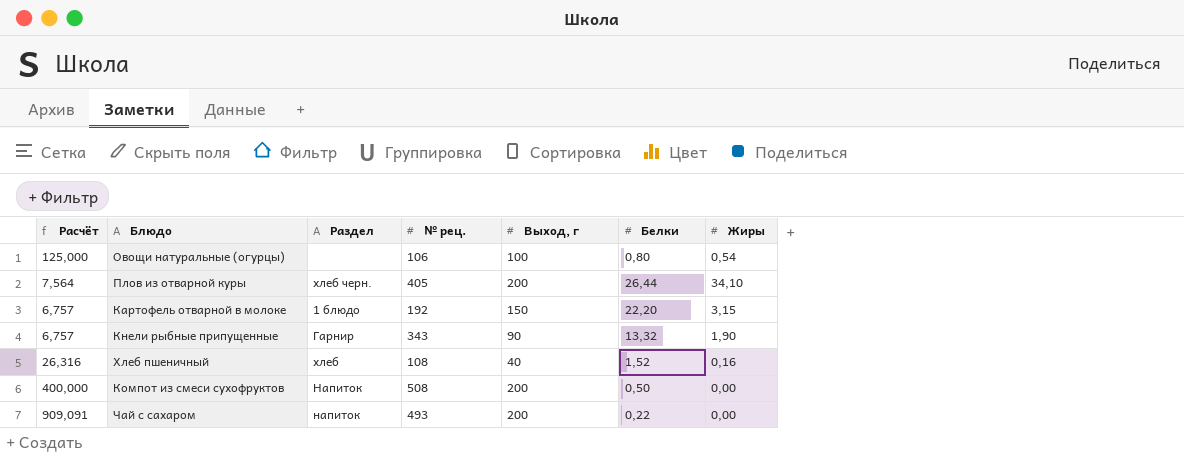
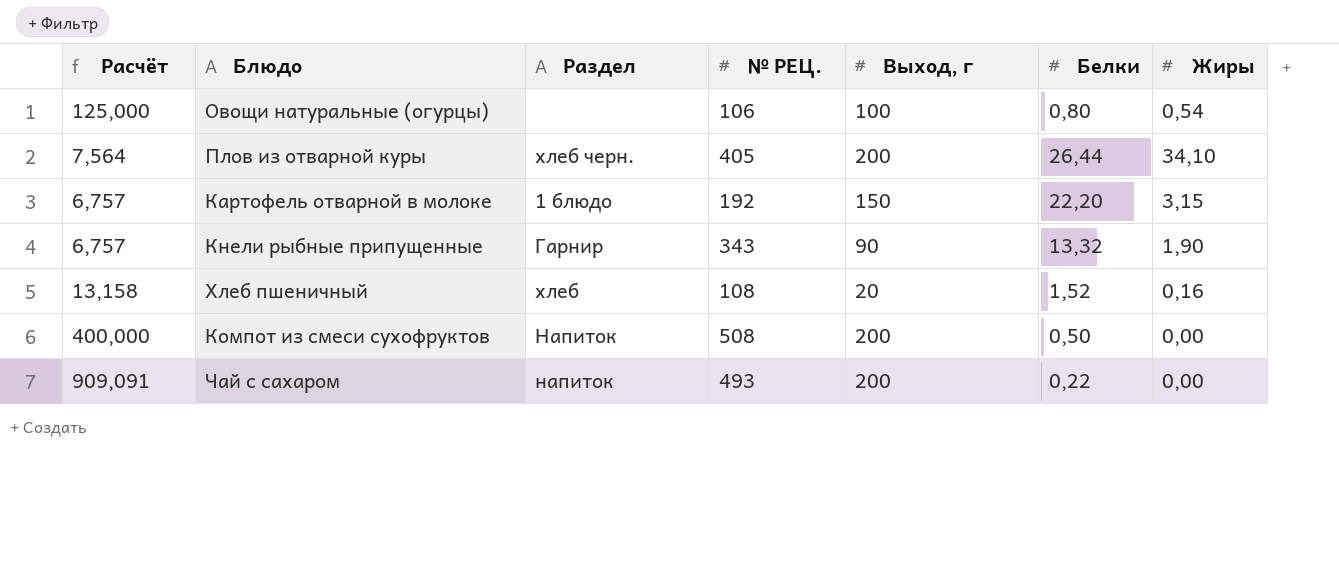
column name: № рец. -> № РЕЦ.
Хлеб пшеничный | Расчёт: 26,316 -> 13,158
Хлеб пшеничный | Выход, г: 40 -> 20

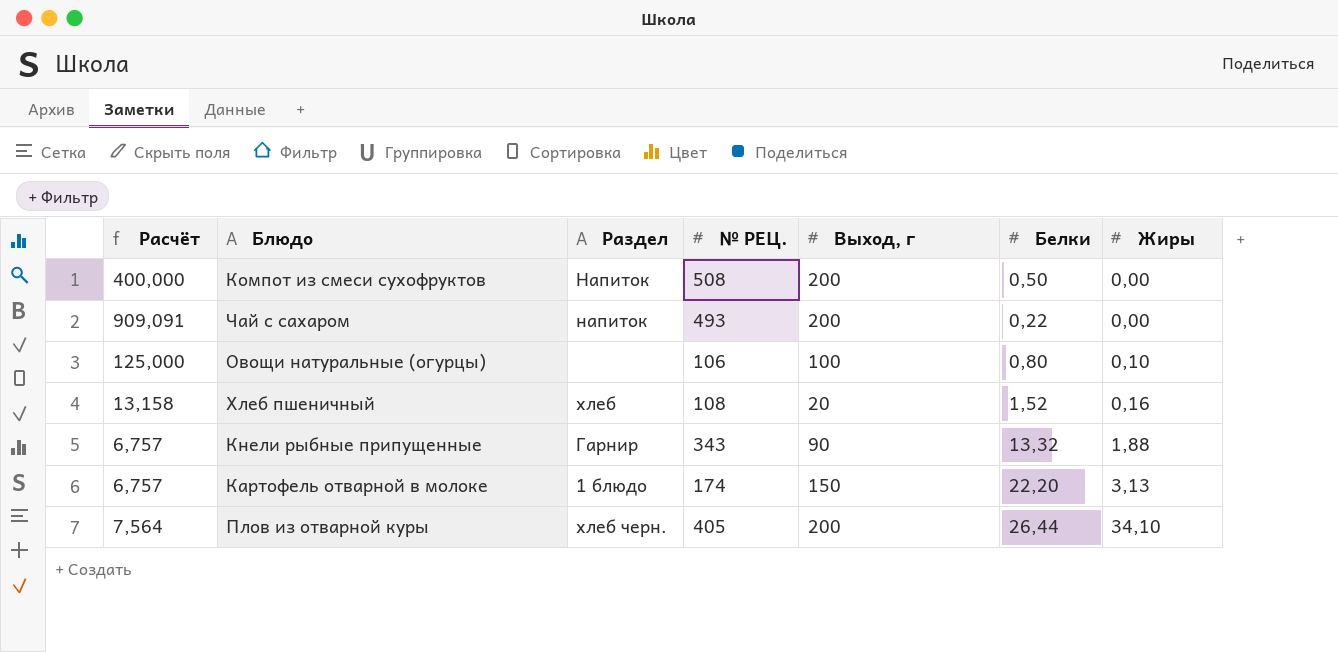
row order: none -> Жиры ascending
Овощи натуральные (огурцы) | Жиры: 0,54 -> 0,10
Кнели рыбные припущенные | Жиры: 1,90 -> 1,88
Картофель отварной в молоке | № РЕЦ.: 192 -> 174
Картофель отварной в молоке | Жиры: 3,15 -> 3,13

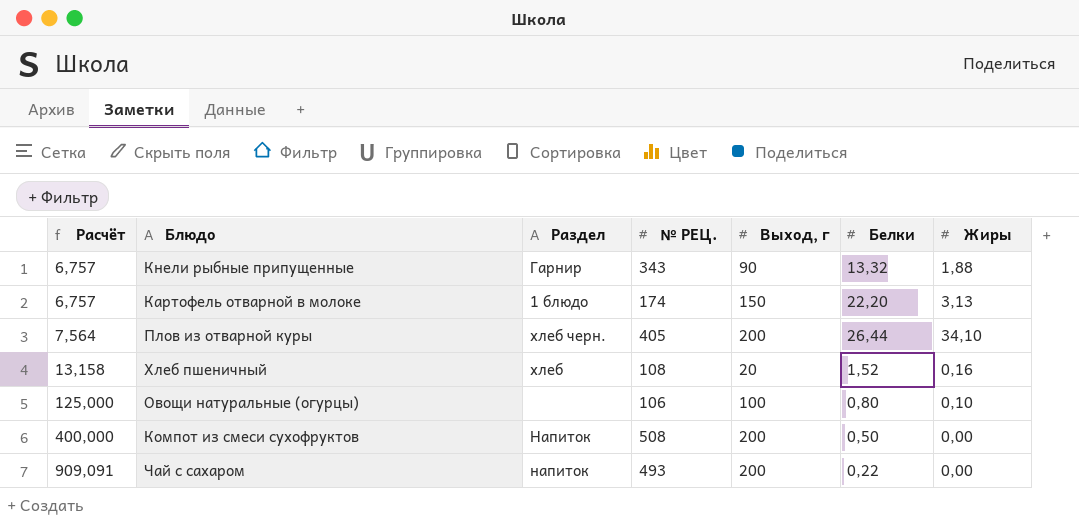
row order: Жиры ascending -> Расчёт ascending

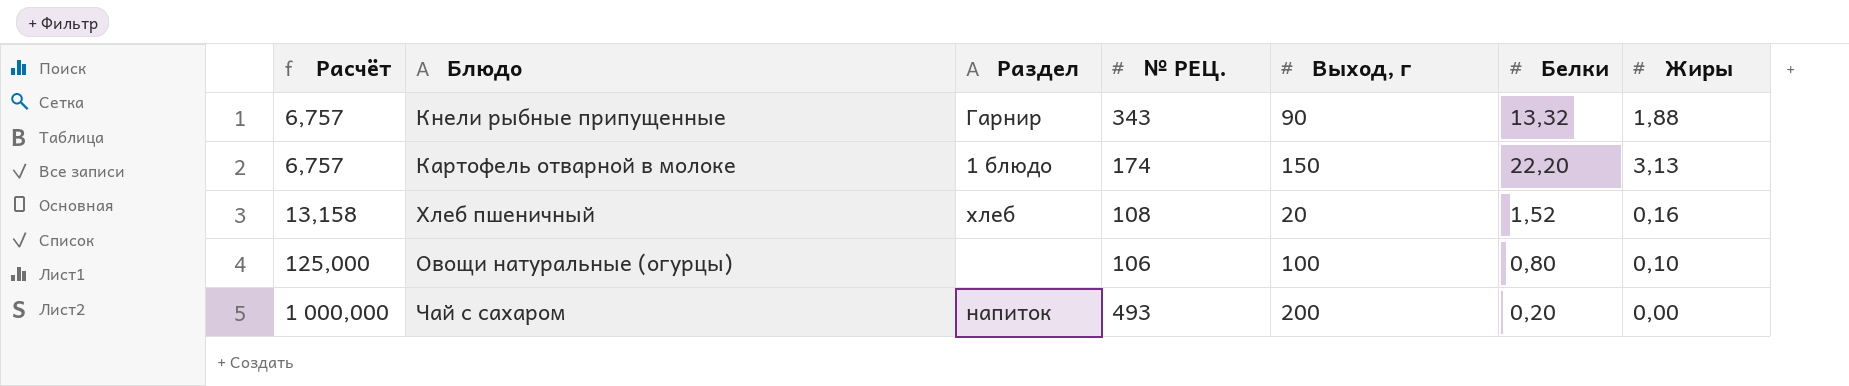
row Плов из отварной куры: 7,564 | хлеб черн. | 405 | 200 | 26,44 | 34,10 -> none
row Компот из смеси сухофруктов: 400,000 | Напиток | 508 | 200 | 0,50 | 0,00 -> none
Чай с сахаром | Расчёт: 909,091 -> 1 000,000
Чай с сахаром | Белки: 0,22 -> 0,20

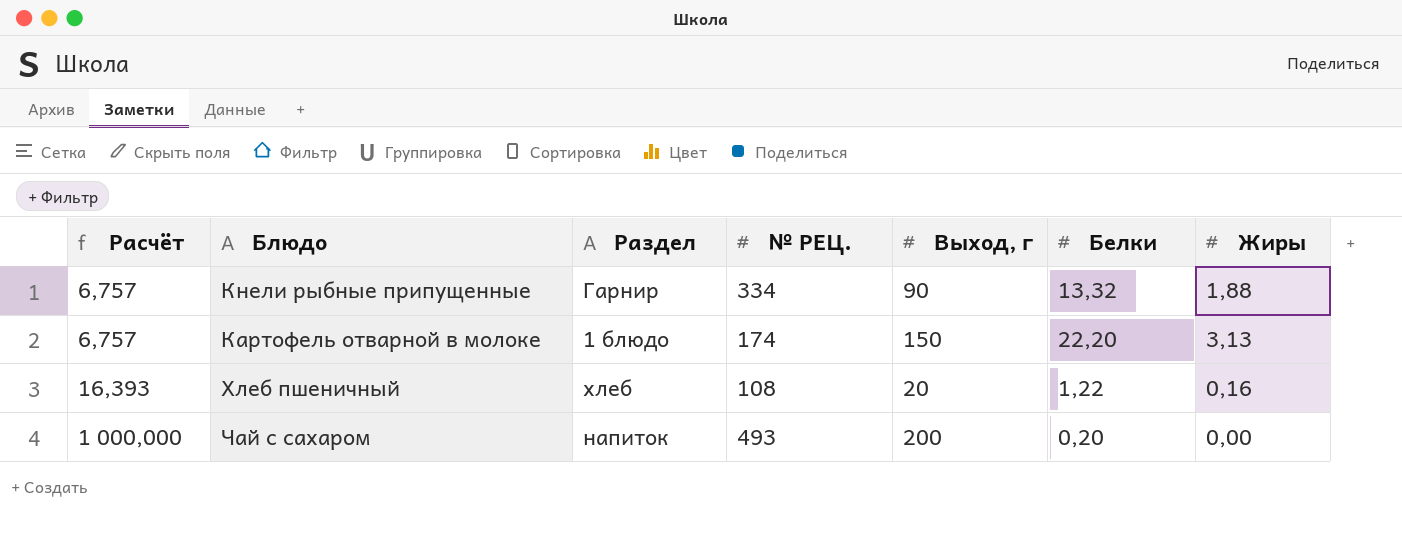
row Овощи натуральные (огурцы): 125,000 | none | 106 | 100 | 0,80 | 0,10 -> none
Кнели рыбные припущенные | № РЕЦ.: 343 -> 334
Хлеб пшеничный | Расчёт: 13,158 -> 16,393
Хлеб пшеничный | Белки: 1,52 -> 1,22

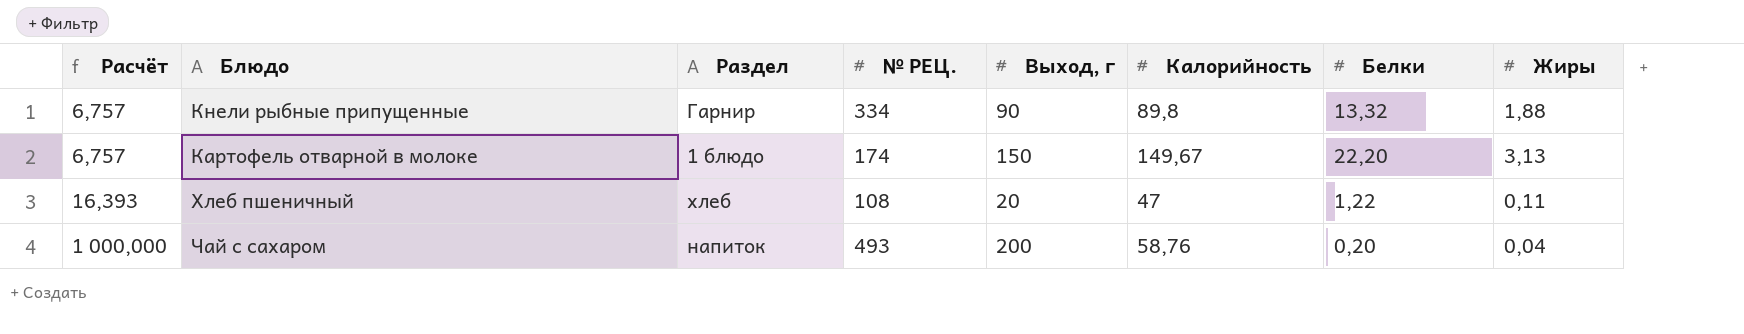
column Калорийность | position: none -> 6
Хлеб пшеничный | Жиры: 0,16 -> 0,11
Чай с сахаром | Жиры: 0,00 -> 0,04

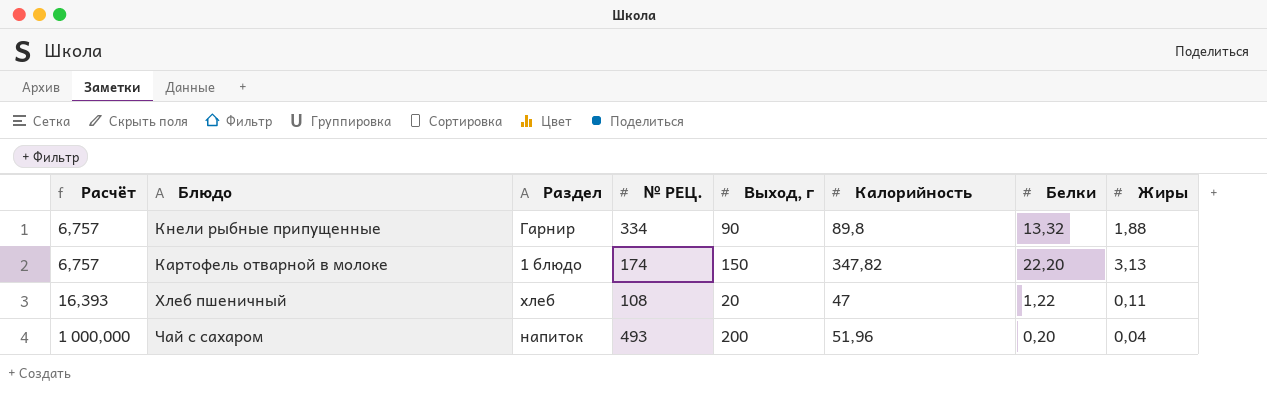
Картофель отварной в молоке | Калорийность: 149,67 -> 347,82
Чай с сахаром | Калорийность: 58,76 -> 51,96

